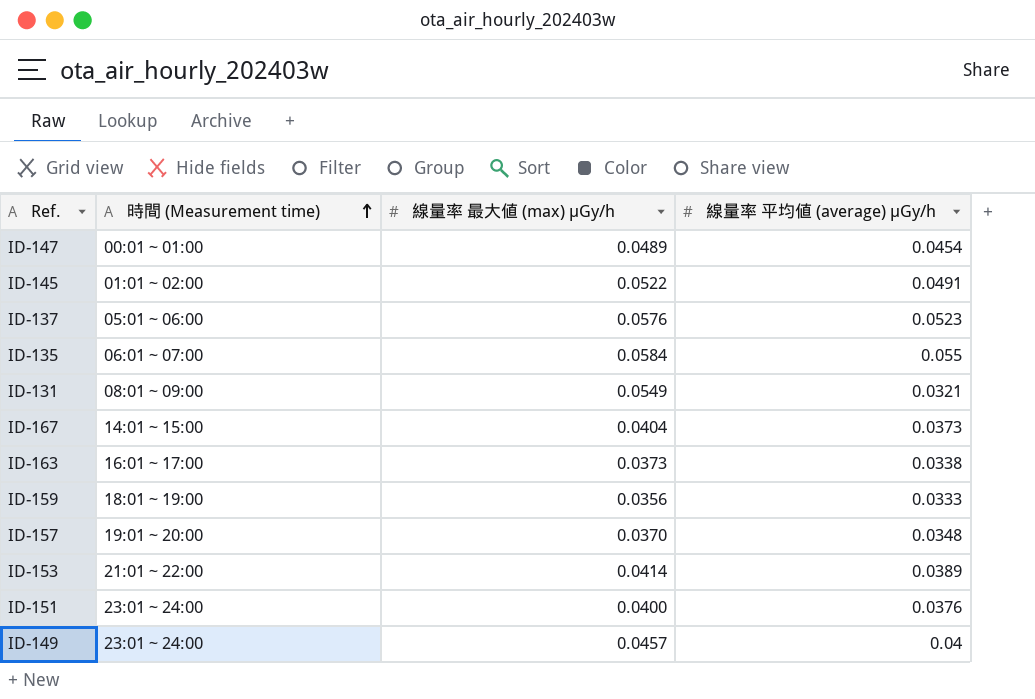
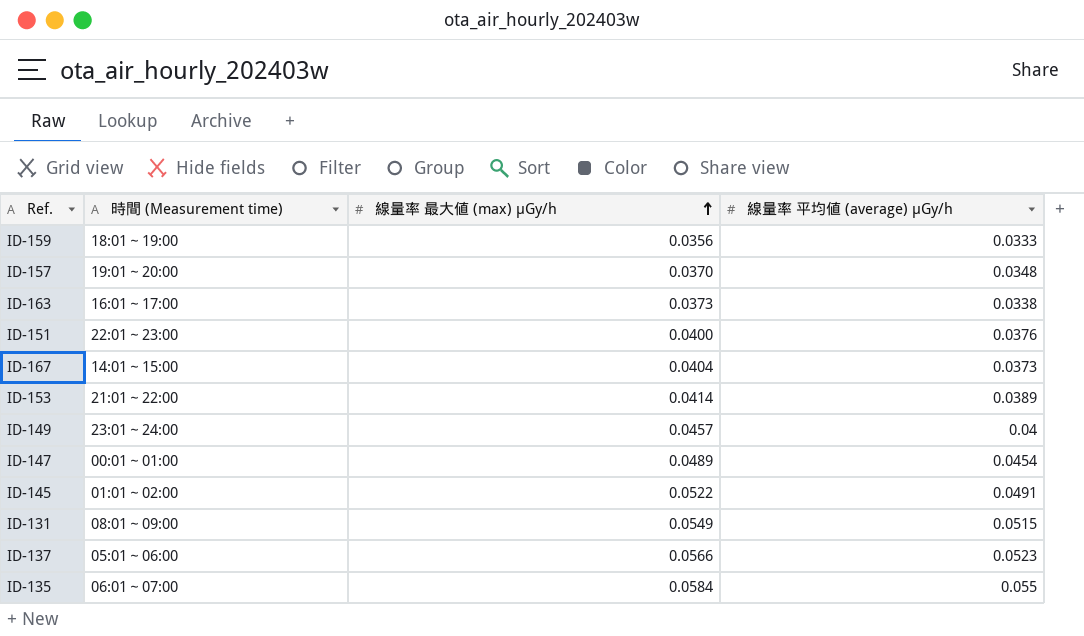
row order: 時間 (Measurement time) ascending -> 線量率 最大値 (max) μGy/h ascending
ID-151 | 時間 (Measurement time): 23:01～24:00 -> 22:01～23:00
ID-131 | 線量率 平均値 (average) μGy/h: 0.0321 -> 0.0515
ID-137 | 線量率 最大値 (max) μGy/h: 0.0576 -> 0.0566

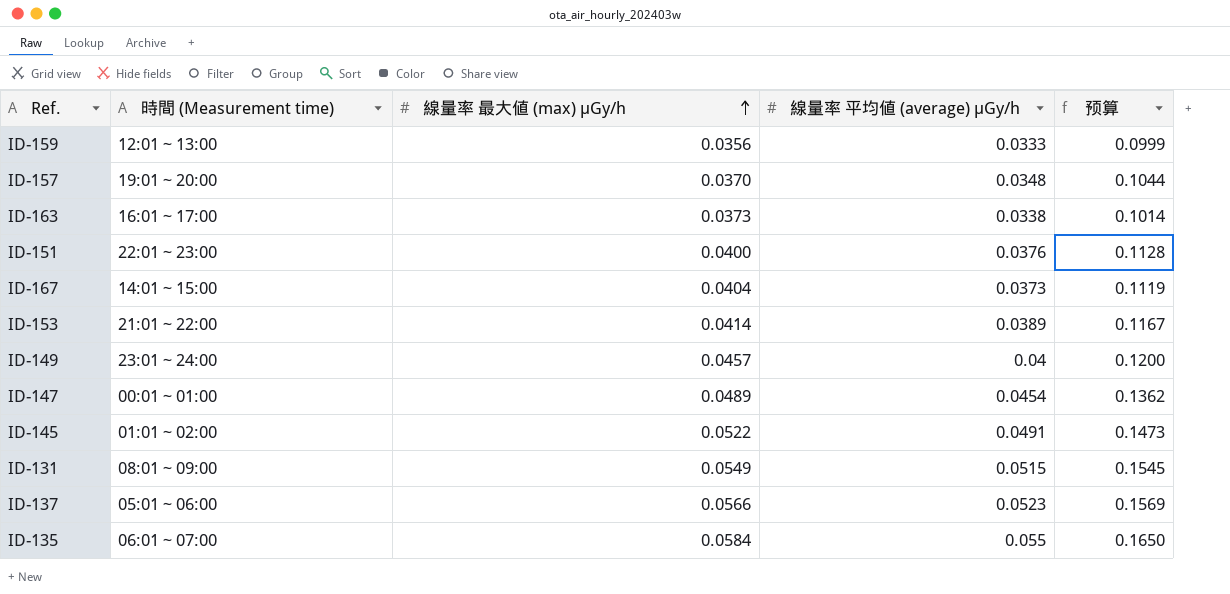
column 预算 | formula: none -> [線量率 平均値 (average) μGy/h] * 3
ID-159 | 時間 (Measurement time): 18:01～19:00 -> 12:01～13:00

